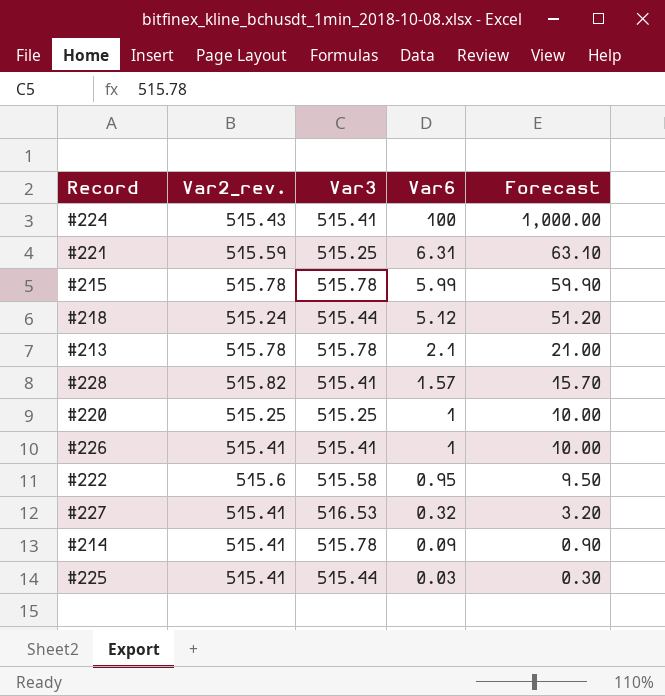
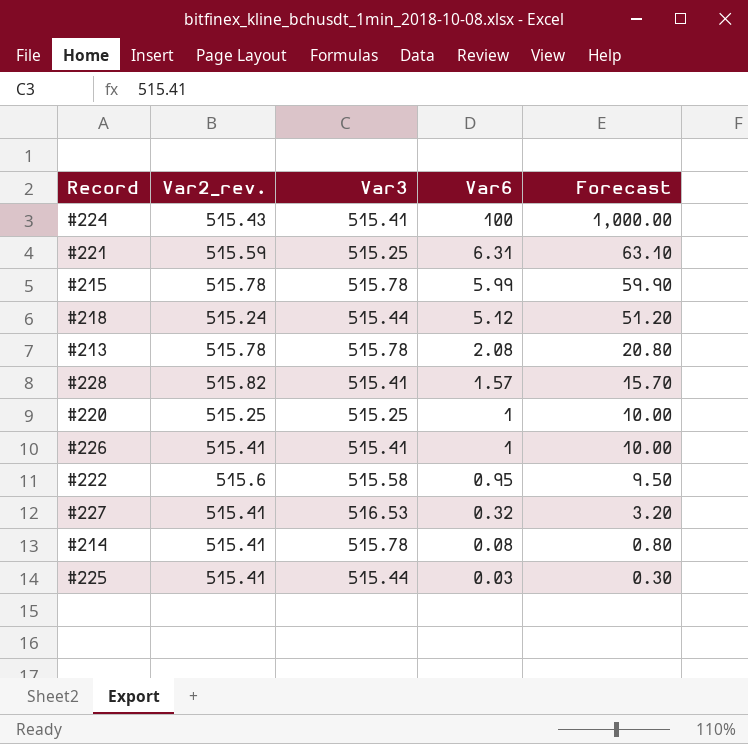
#213 | Var6: 2.1 -> 2.08
#213 | Forecast: 21.00 -> 20.80
#214 | Var6: 0.09 -> 0.08
#214 | Forecast: 0.90 -> 0.80

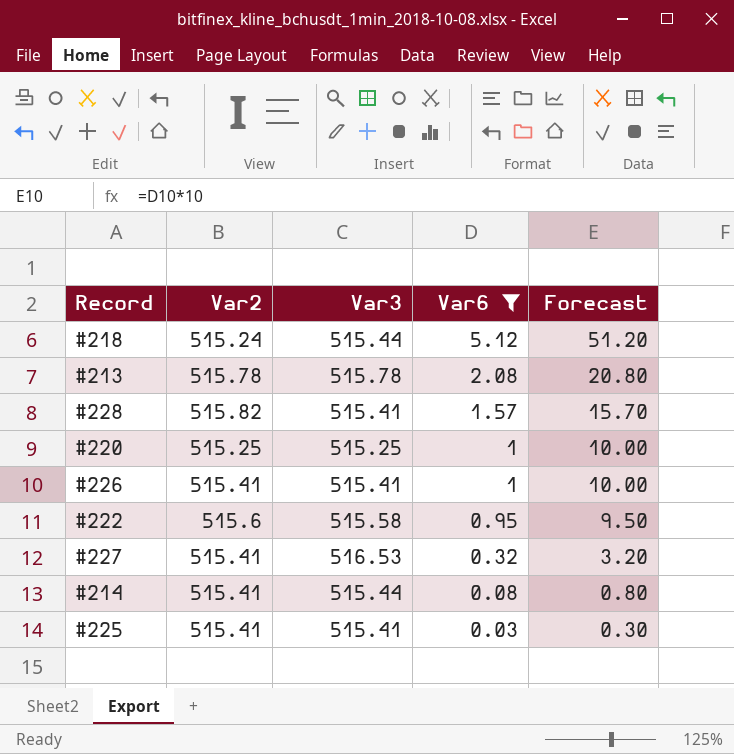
filter: none -> Var6 <= 5.12
column name: Var2_rev. -> Var2
#214 | Var3: 515.78 -> 515.44
#225 | Var3: 515.44 -> 515.41

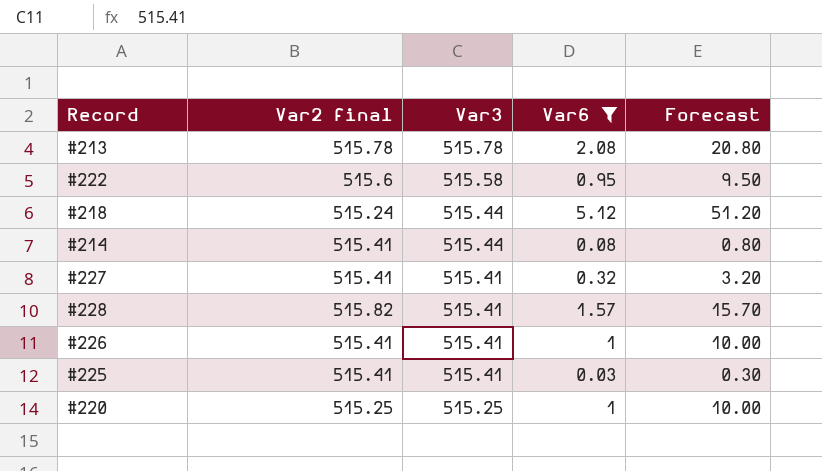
row order: Var6 descending -> Var3 descending
column name: Var2 -> Var2 final
#227 | Var3: 516.53 -> 515.41

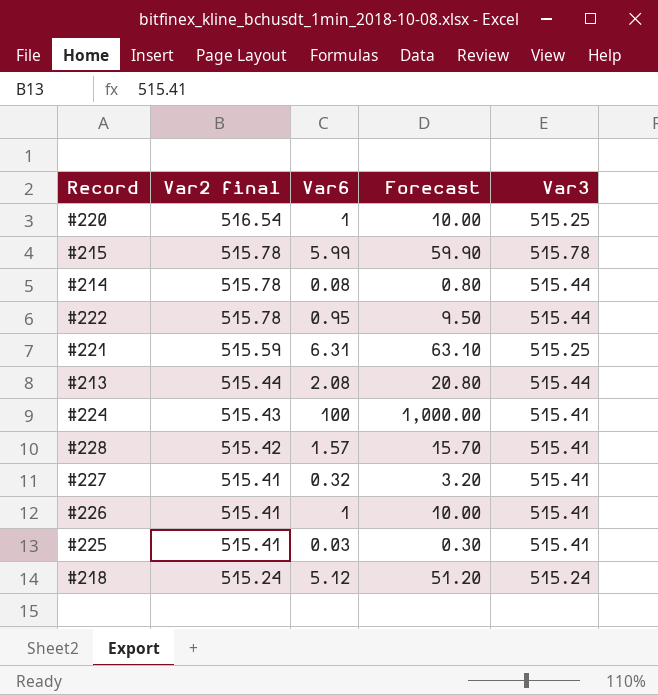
filter: Var6 <= 5.12 -> none
row order: Var3 descending -> Var2 final descending
column Var3 | position: 3 -> 5
#220 | Var2 final: 515.25 -> 516.54
#214 | Var2 final: 515.41 -> 515.78
#222 | Var2 final: 515.6 -> 515.78
#222 | Var3: 515.58 -> 515.44
#213 | Var2 final: 515.78 -> 515.44
#213 | Var3: 515.78 -> 515.44
#228 | Var2 final: 515.82 -> 515.42
#218 | Var3: 515.44 -> 515.24

